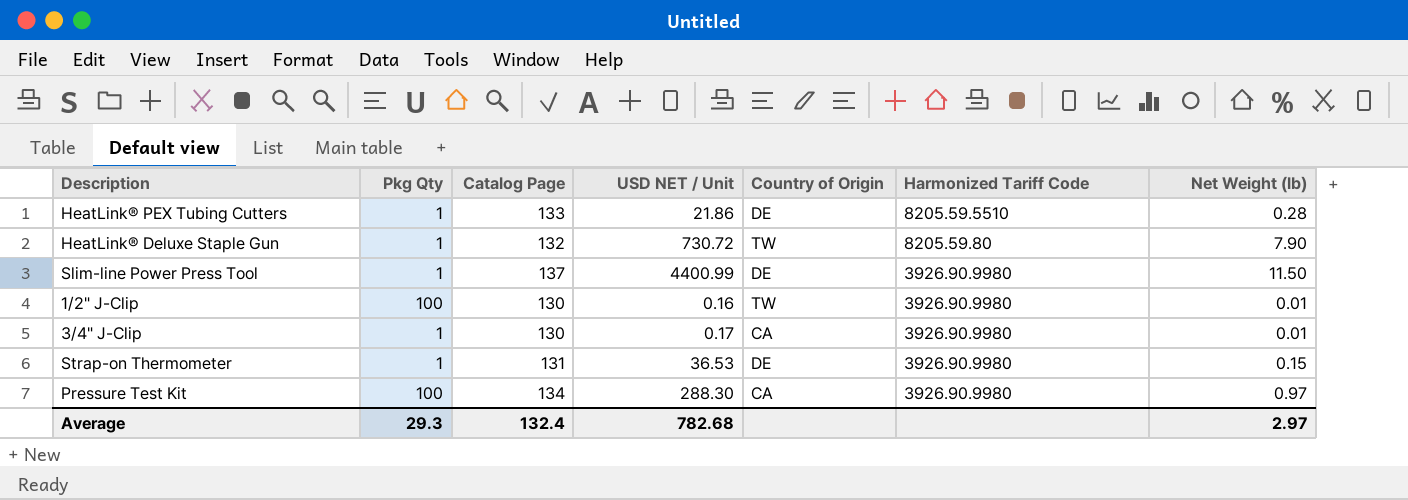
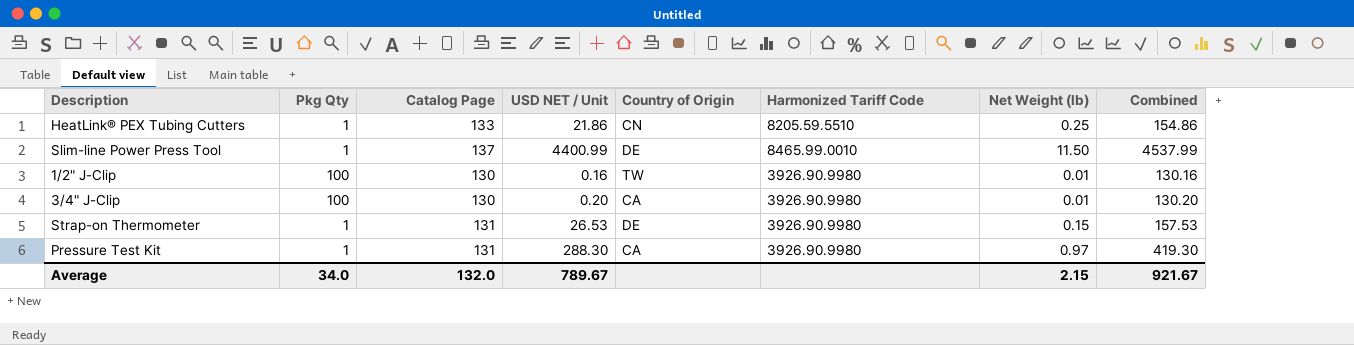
column Combined | formula: none -> [Catalog Page] + [USD NET / Unit]
row HeatLink® Deluxe Staple Gun: 1 | 132 | 730.72 | TW | 8205.59.80 | 7.90 -> none
HeatLink® PEX Tubing Cutters | Country of Origin: DE -> CN
HeatLink® PEX Tubing Cutters | Net Weight (lb): 0.28 -> 0.25
Slim-line Power Press Tool | Harmonized Tariff Code: 3926.90.9980 -> 8465.99.0010
3/4" J-Clip | Pkg Qty: 1 -> 100
3/4" J-Clip | USD NET / Unit: 0.17 -> 0.20
Strap-on Thermometer | USD NET / Unit: 36.53 -> 26.53
Pressure Test Kit | Pkg Qty: 100 -> 1
Pressure Test Kit | Catalog Page: 134 -> 131
Average | Pkg Qty: 29.3 -> 34.0
Average | Catalog Page: 132.4 -> 132.0
Average | USD NET / Unit: 782.68 -> 789.67
Average | Net Weight (lb): 2.97 -> 2.15

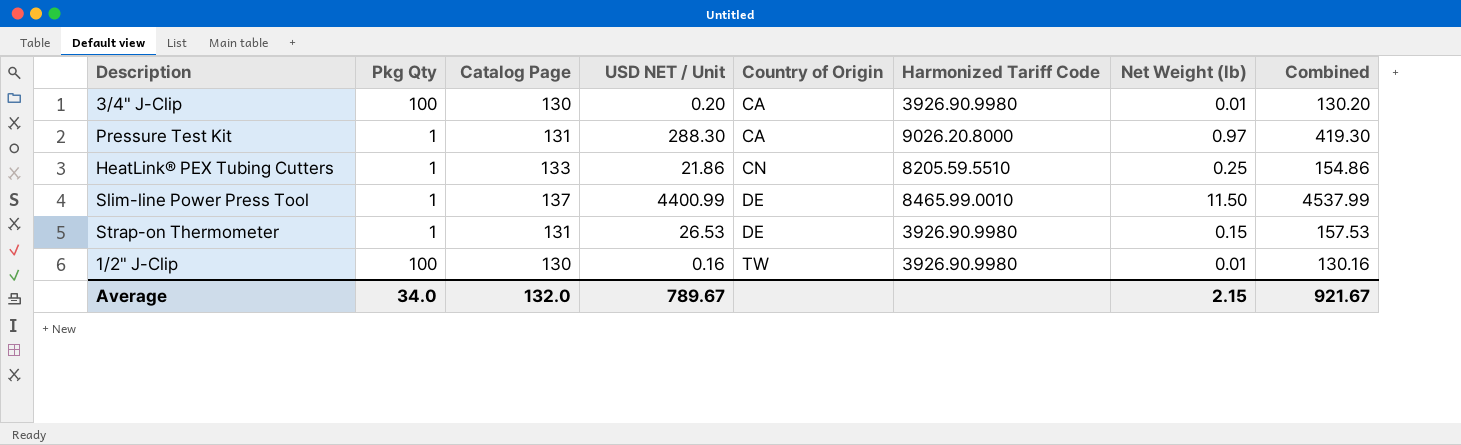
row order: none -> Country of Origin ascending
Pressure Test Kit | Harmonized Tariff Code: 3926.90.9980 -> 9026.20.8000

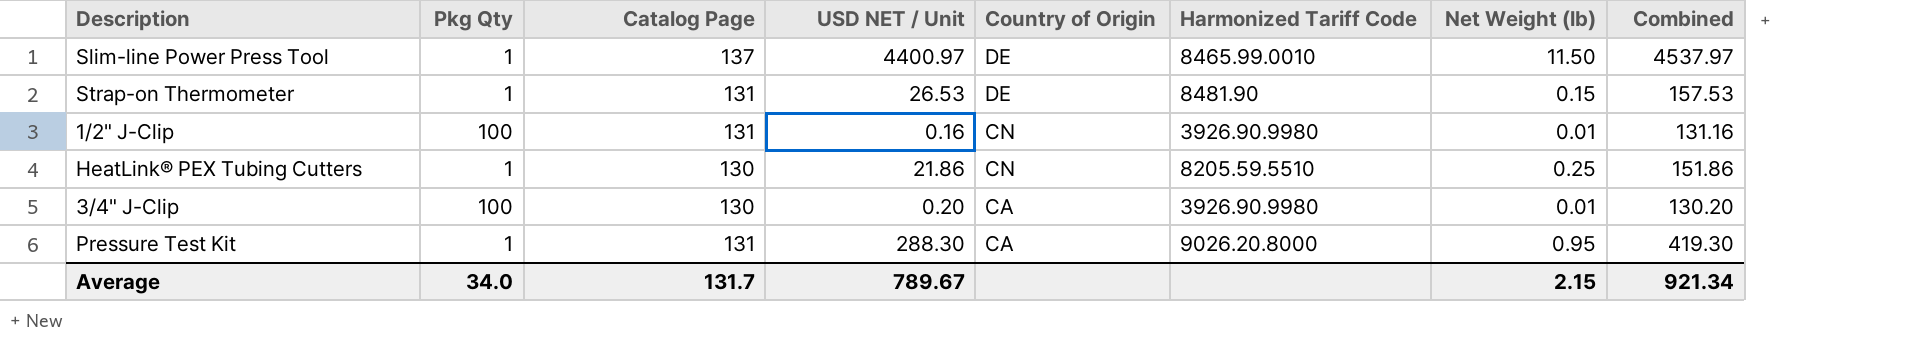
row order: Country of Origin ascending -> Country of Origin descending
Slim-line Power Press Tool | USD NET / Unit: 4400.99 -> 4400.97
Slim-line Power Press Tool | Combined: 4537.99 -> 4537.97
Strap-on Thermometer | Harmonized Tariff Code: 3926.90.9980 -> 8481.90
1/2" J-Clip | Catalog Page: 130 -> 131
1/2" J-Clip | Country of Origin: TW -> CN
1/2" J-Clip | Combined: 130.16 -> 131.16
HeatLink® PEX Tubing Cutters | Catalog Page: 133 -> 130
HeatLink® PEX Tubing Cutters | Combined: 154.86 -> 151.86
Pressure Test Kit | Net Weight (lb): 0.97 -> 0.95
Average | Catalog Page: 132.0 -> 131.7
Average | Combined: 921.67 -> 921.34

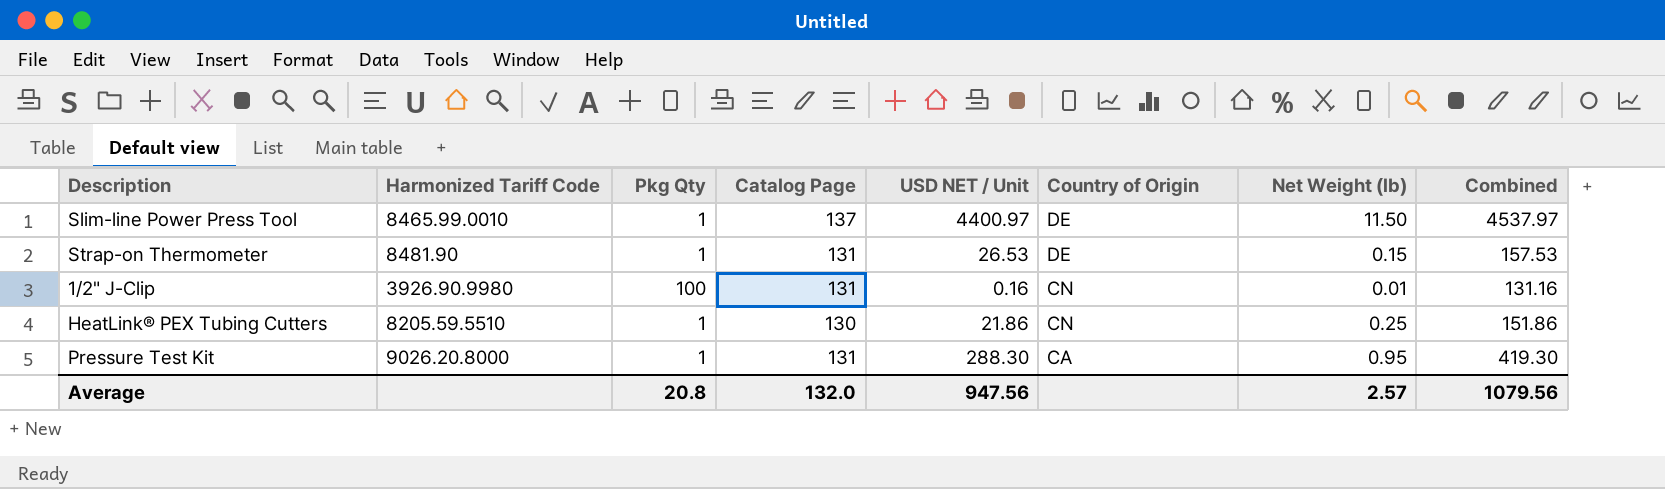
column Harmonized Tariff Code | position: 6 -> 2
row 3/4" J-Clip: 100 | 130 | 0.20 | CA | 3926.90.9980 | 0.01 | 130.20 -> none
Average | Pkg Qty: 34.0 -> 20.8
Average | Catalog Page: 131.7 -> 132.0
Average | USD NET / Unit: 789.67 -> 947.56
Average | Net Weight (lb): 2.15 -> 2.57
Average | Combined: 921.34 -> 1079.56

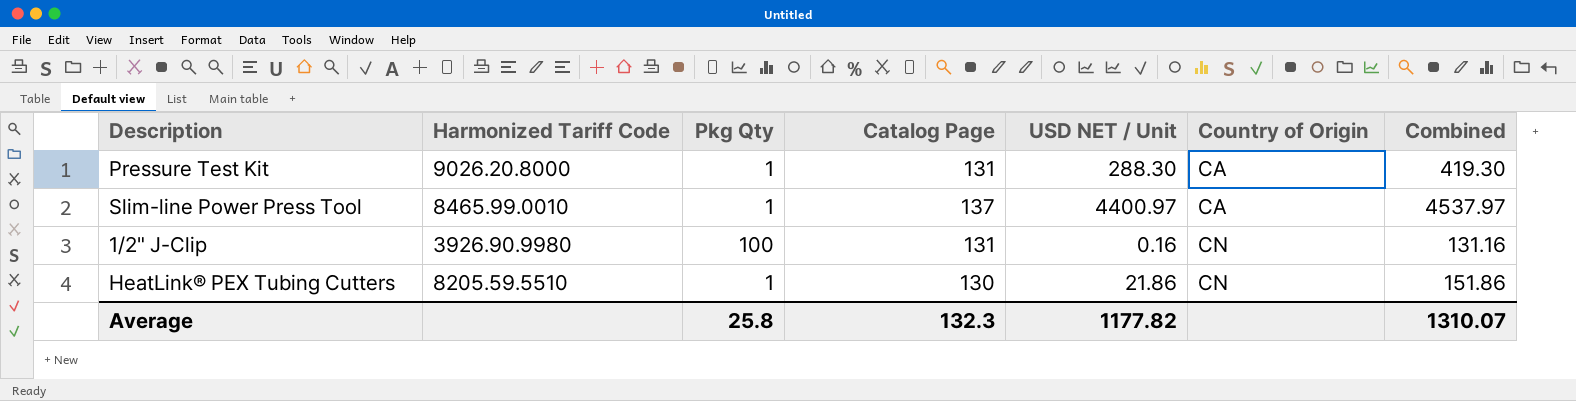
row order: Country of Origin descending -> Country of Origin ascending
column Net Weight (lb) | position: 7 -> none
row Strap-on Thermometer: 8481.90 | 1 | 131 | 26.53 | DE | 0.15 | 157.53 -> none
Slim-line Power Press Tool | Country of Origin: DE -> CA
Average | Pkg Qty: 20.8 -> 25.8
Average | Catalog Page: 132.0 -> 132.3
Average | USD NET / Unit: 947.56 -> 1177.82
Average | Combined: 1079.56 -> 1310.07

